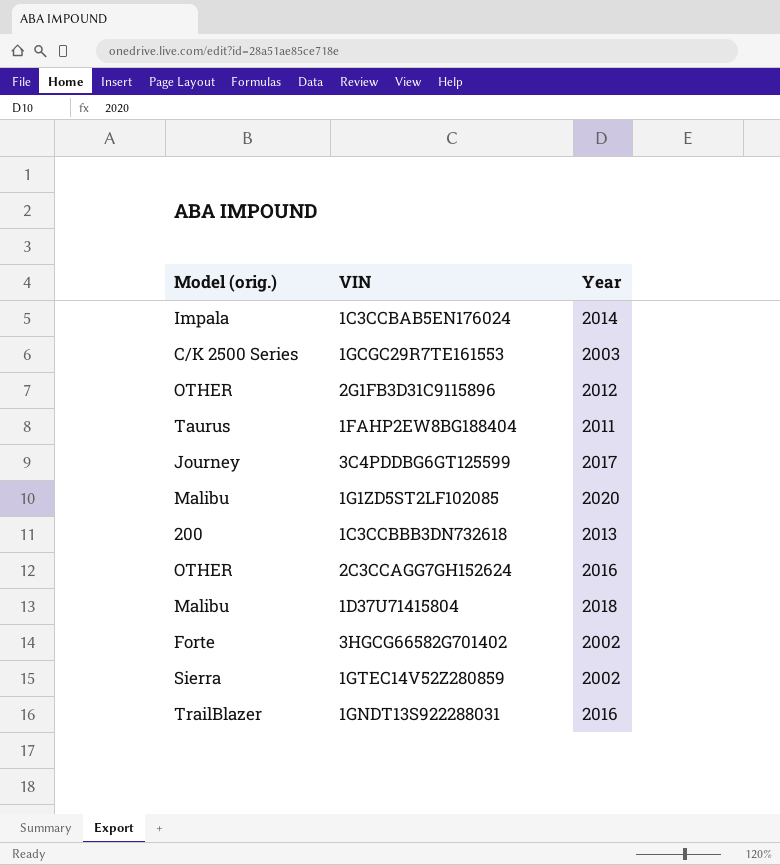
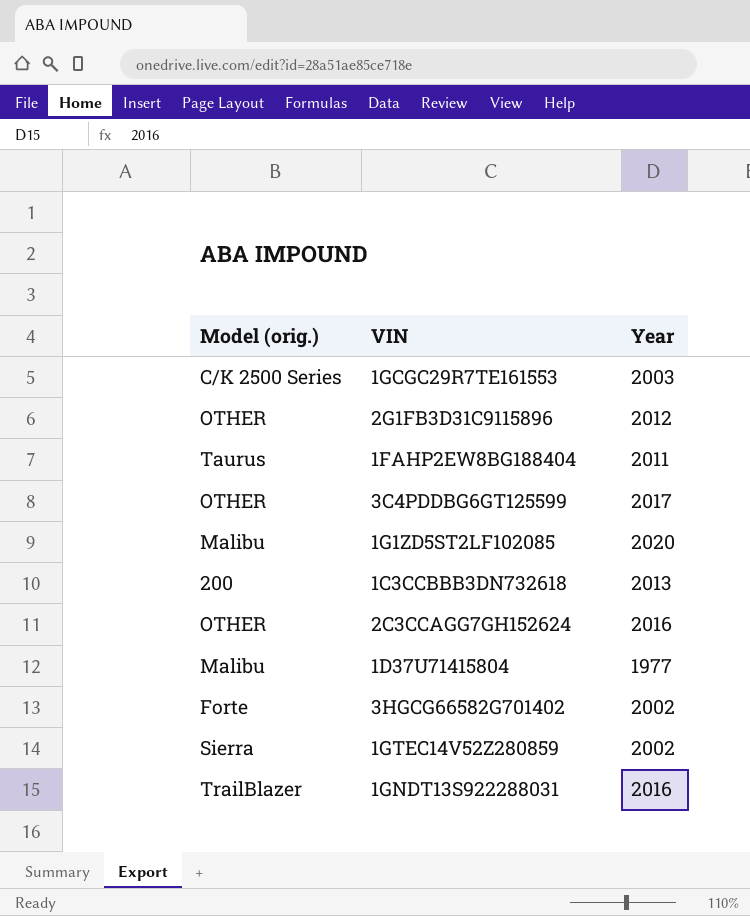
row 1C3CCBAB5EN176024: Impala | 2014 -> none
3C4PDDBG6GT125599 | Model (orig.): Journey -> OTHER
1D37U71415804 | Year: 2018 -> 1977

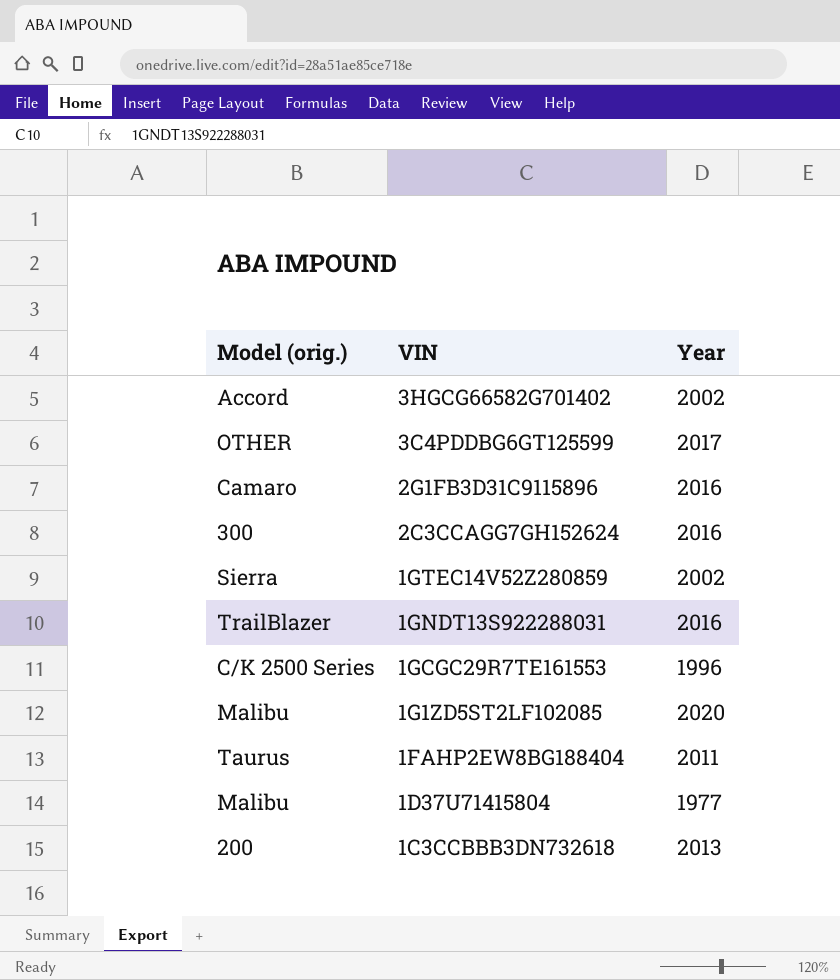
row order: none -> VIN descending
3HGCG66582G701402 | Model (orig.): Forte -> Accord
2G1FB3D31C9115896 | Model (orig.): OTHER -> Camaro
2G1FB3D31C9115896 | Year: 2012 -> 2016
2C3CCAGG7GH152624 | Model (orig.): OTHER -> 300
1GCGC29R7TE161553 | Year: 2003 -> 1996

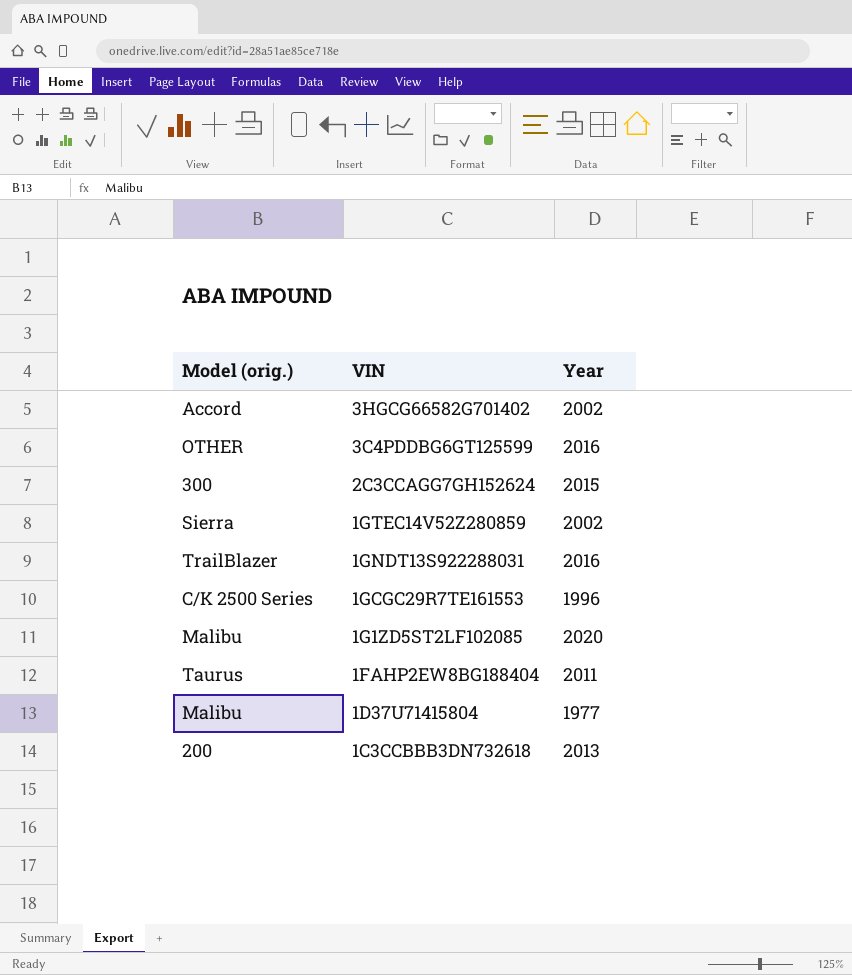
row 2G1FB3D31C9115896: Camaro | 2016 -> none
3C4PDDBG6GT125599 | Year: 2017 -> 2016
2C3CCAGG7GH152624 | Year: 2016 -> 2015

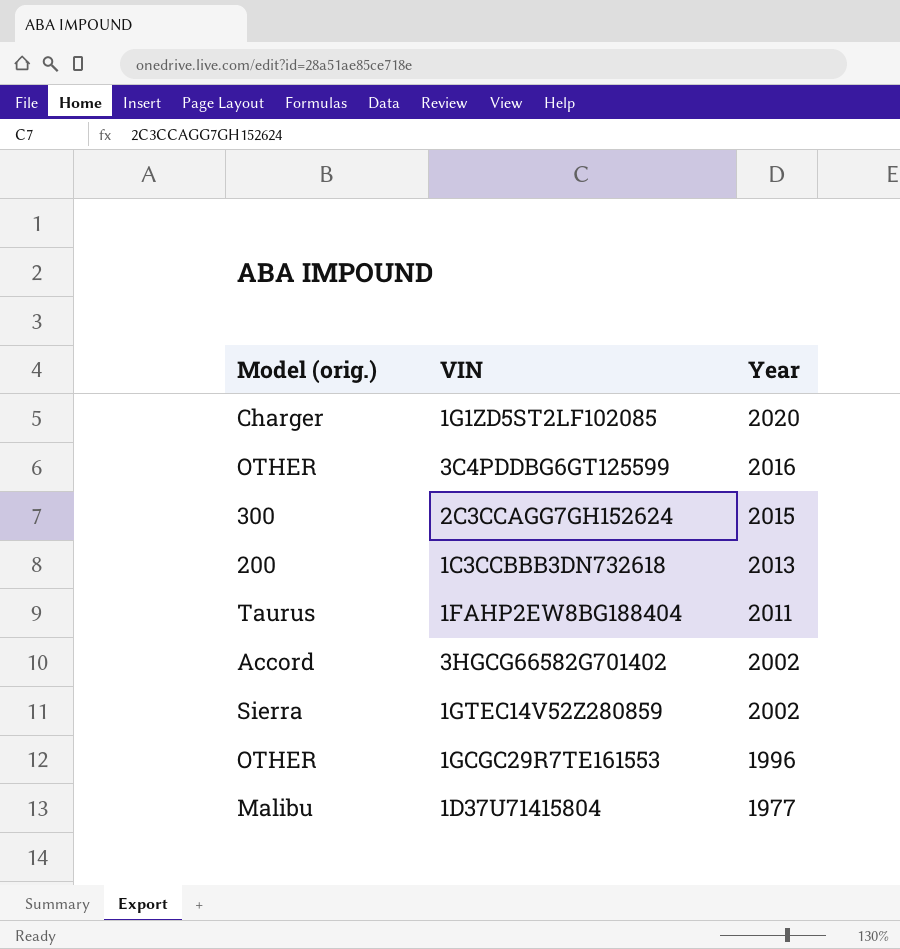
row order: VIN descending -> Year descending
row 1GNDT13S922288031: TrailBlazer | 2016 -> none
1G1ZD5ST2LF102085 | Model (orig.): Malibu -> Charger
1GCGC29R7TE161553 | Model (orig.): C/K 2500 Series -> OTHER

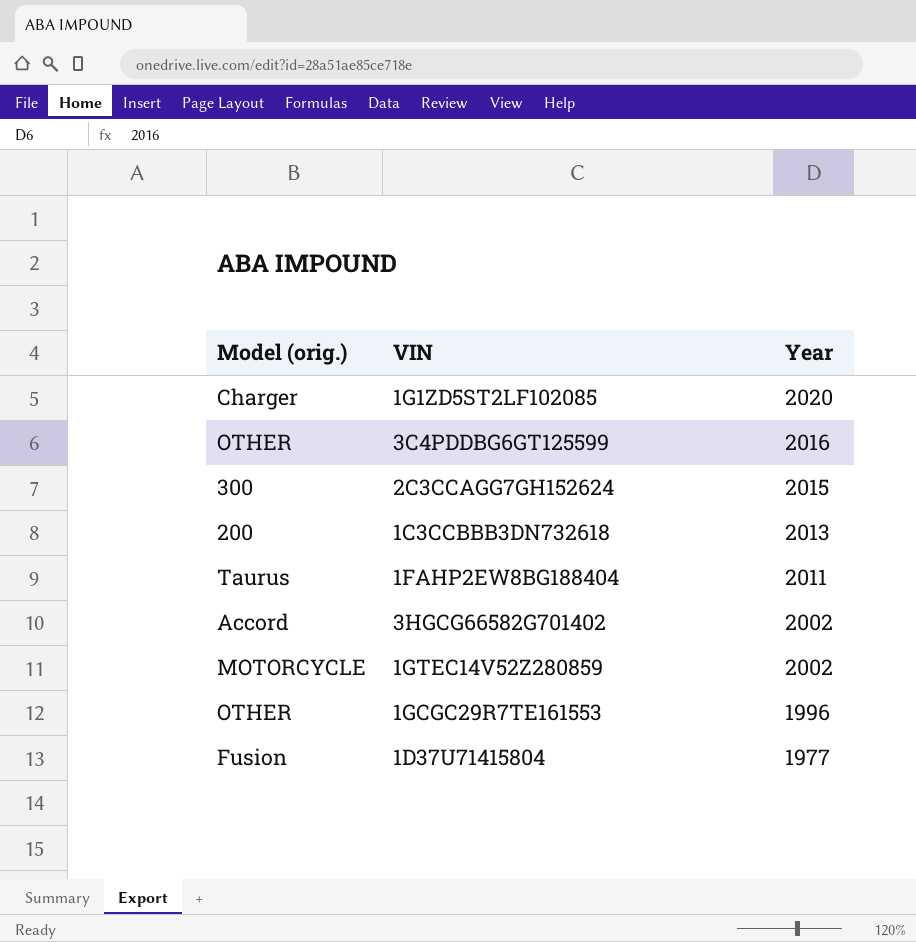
1GTEC14V52Z280859 | Model (orig.): Sierra -> MOTORCYCLE
1D37U71415804 | Model (orig.): Malibu -> Fusion

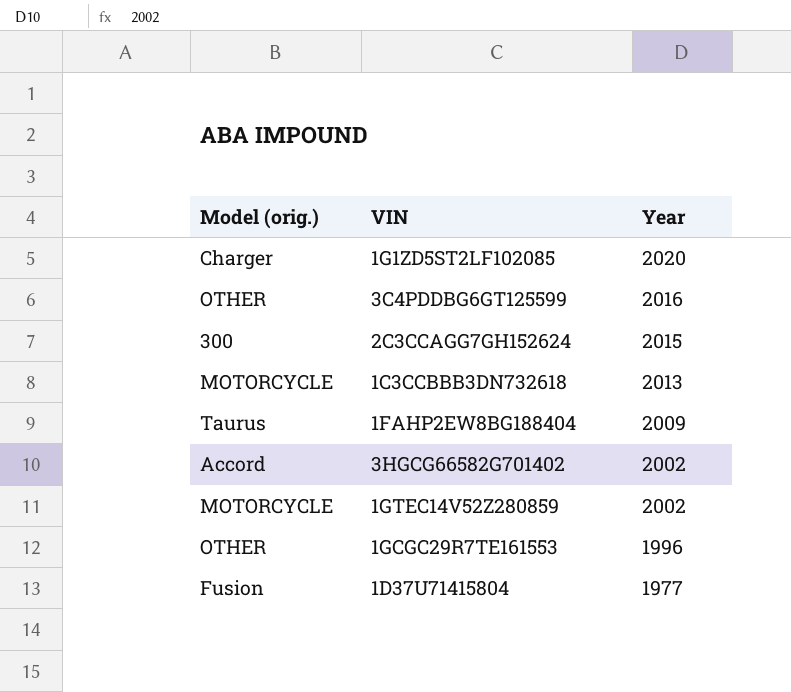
1C3CCBBB3DN732618 | Model (orig.): 200 -> MOTORCYCLE
1FAHP2EW8BG188404 | Year: 2011 -> 2009

